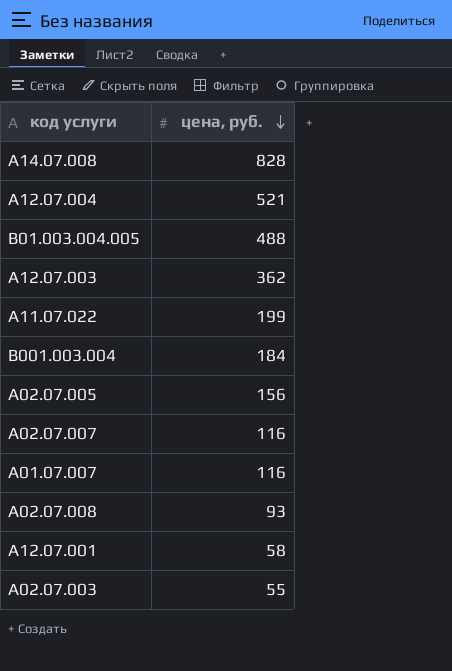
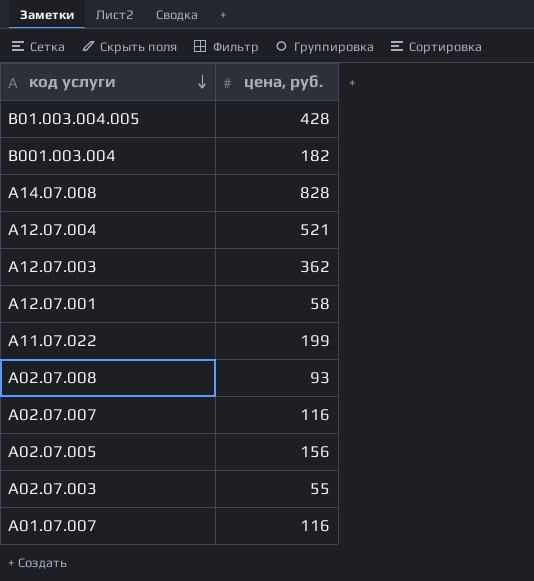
row order: цена, руб. descending -> код услуги descending
В01.003.004.005 | цена, руб.: 488 -> 428
В001.003.004 | цена, руб.: 184 -> 182

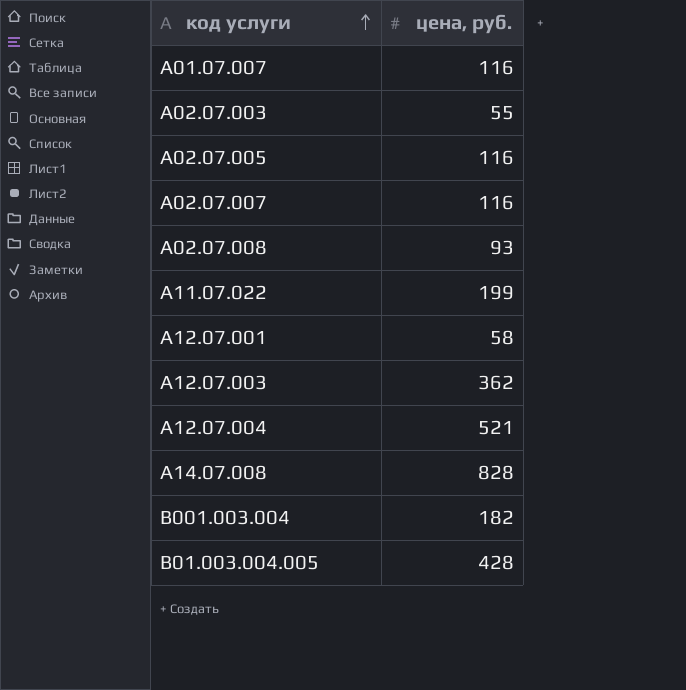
row order: код услуги descending -> код услуги ascending
А02.07.005 | цена, руб.: 156 -> 116

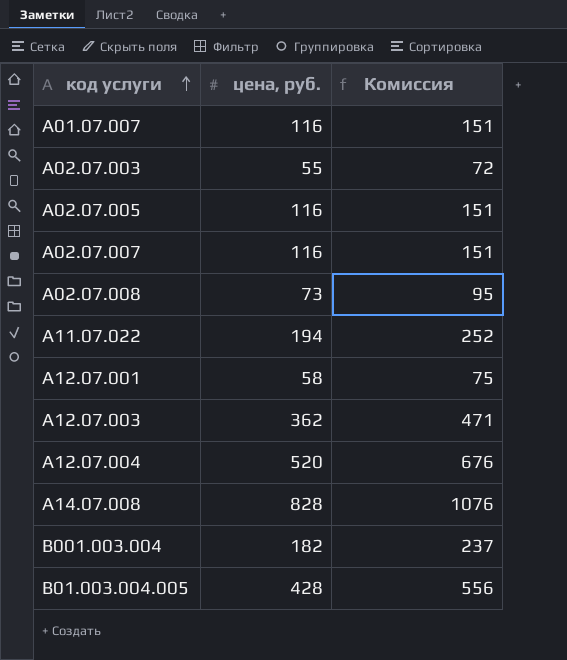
column Комиссия | formula: none -> [цена, руб.] * 1,3
А02.07.008 | цена, руб.: 93 -> 73
А11.07.022 | цена, руб.: 199 -> 194
А12.07.004 | цена, руб.: 521 -> 520

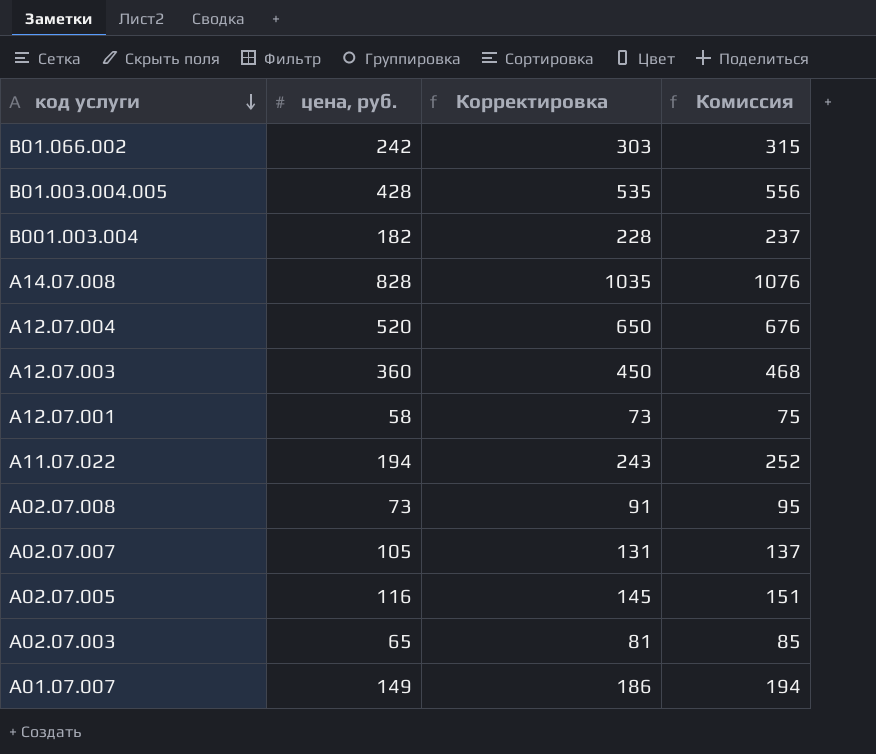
row order: код услуги ascending -> код услуги descending
column Корректировка | formula: none -> [цена, руб.] * 1,25
row В01.066.002: none -> 242 | 303 | 315
А12.07.003 | цена, руб.: 362 -> 360
А12.07.003 | Комиссия: 471 -> 468
А02.07.007 | цена, руб.: 116 -> 105
А02.07.007 | Комиссия: 151 -> 137
А02.07.003 | цена, руб.: 55 -> 65
А02.07.003 | Комиссия: 72 -> 85
А01.07.007 | цена, руб.: 116 -> 149
А01.07.007 | Комиссия: 151 -> 194

